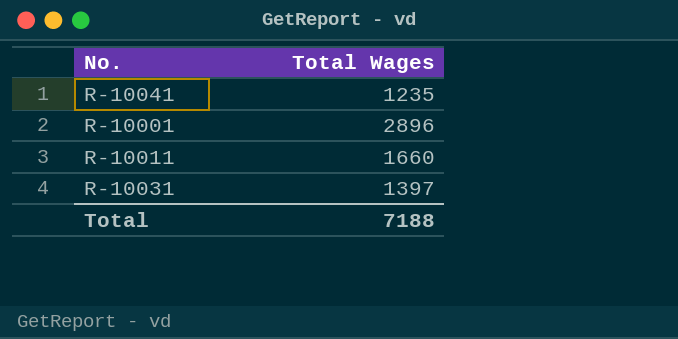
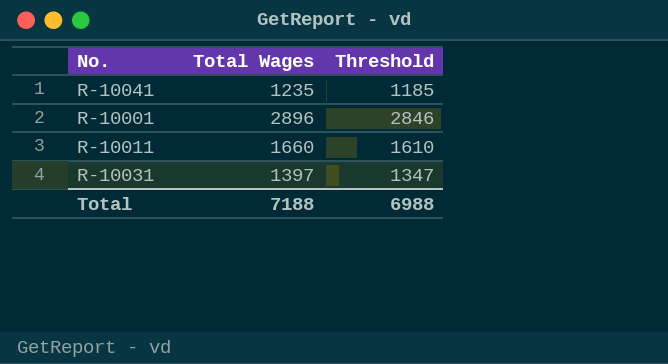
column Threshold | formula: none -> [Total Wages] - 50

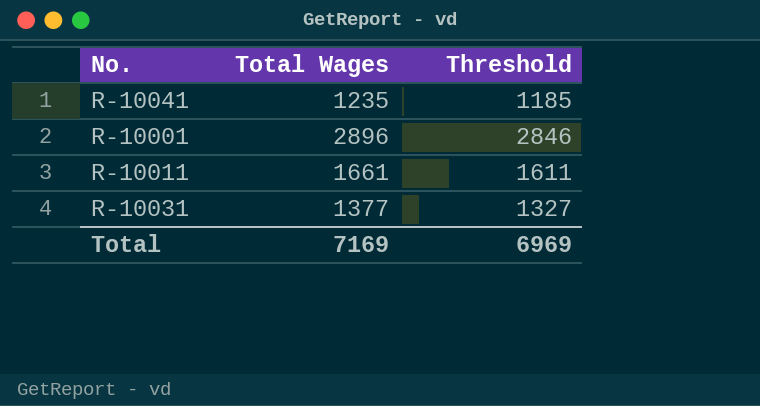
R-10011 | Total Wages: 1660 -> 1661
R-10011 | Threshold: 1610 -> 1611
R-10031 | Total Wages: 1397 -> 1377
R-10031 | Threshold: 1347 -> 1327
Total | Total Wages: 7188 -> 7169
Total | Threshold: 6988 -> 6969

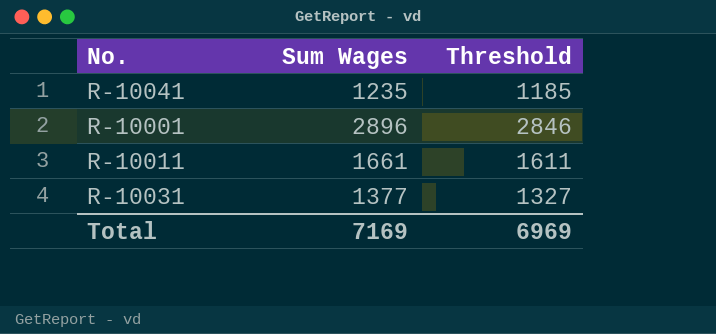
column name: Total Wages -> Sum Wages

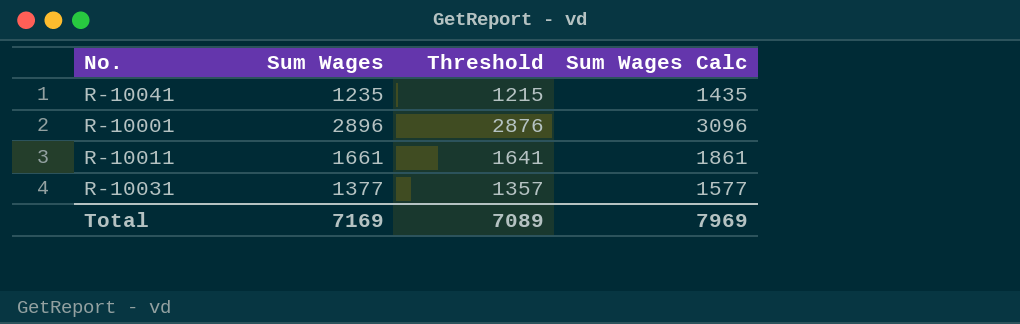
column Threshold | formula: [Sum Wages] - 50 -> [Sum Wages] - 20
column Sum Wages Calc | formula: none -> [Sum Wages] + 200
Total | Threshold: 6969 -> 7089

